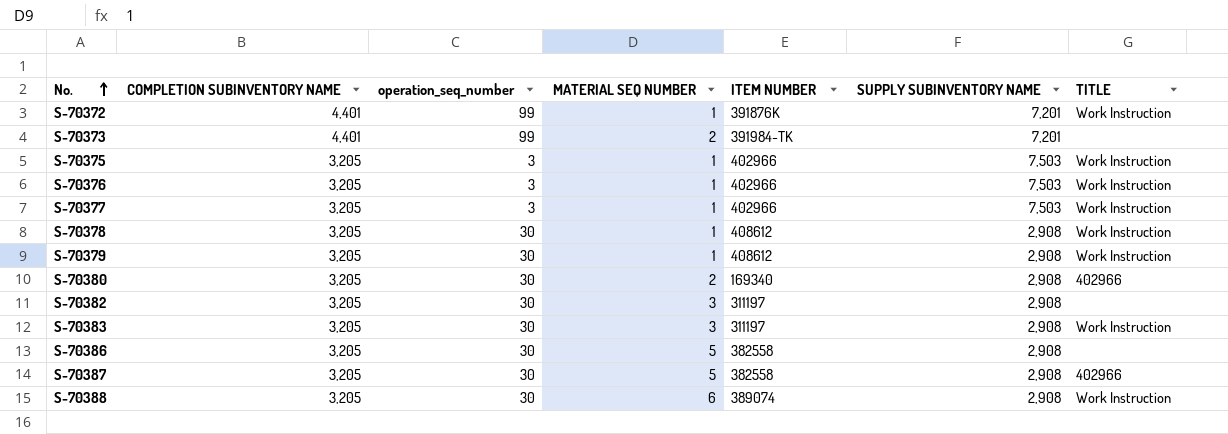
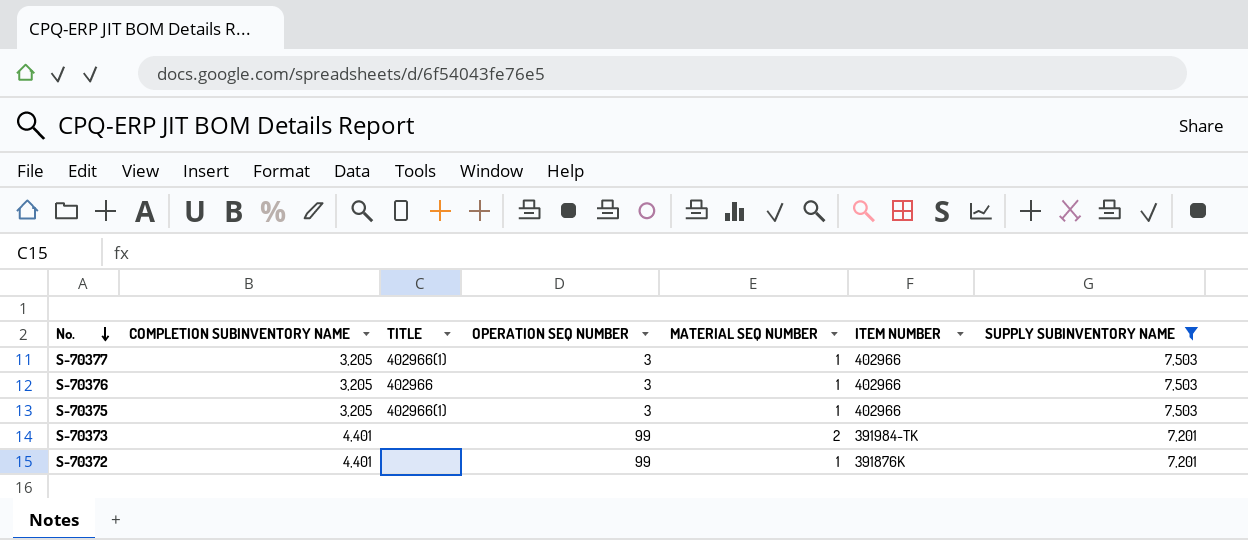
filter: none -> SUPPLY SUBINVENTORY NAME != 2,908
row order: No. ascending -> No. descending
column TITLE | position: 7 -> 3
column name: operation_seq_number -> OPERATION SEQ NUMBER
S-70377 | TITLE: Work Instruction -> 402966(1)
S-70376 | TITLE: Work Instruction -> 402966
S-70375 | TITLE: Work Instruction -> 402966(1)
S-70372 | TITLE: Work Instruction -> none

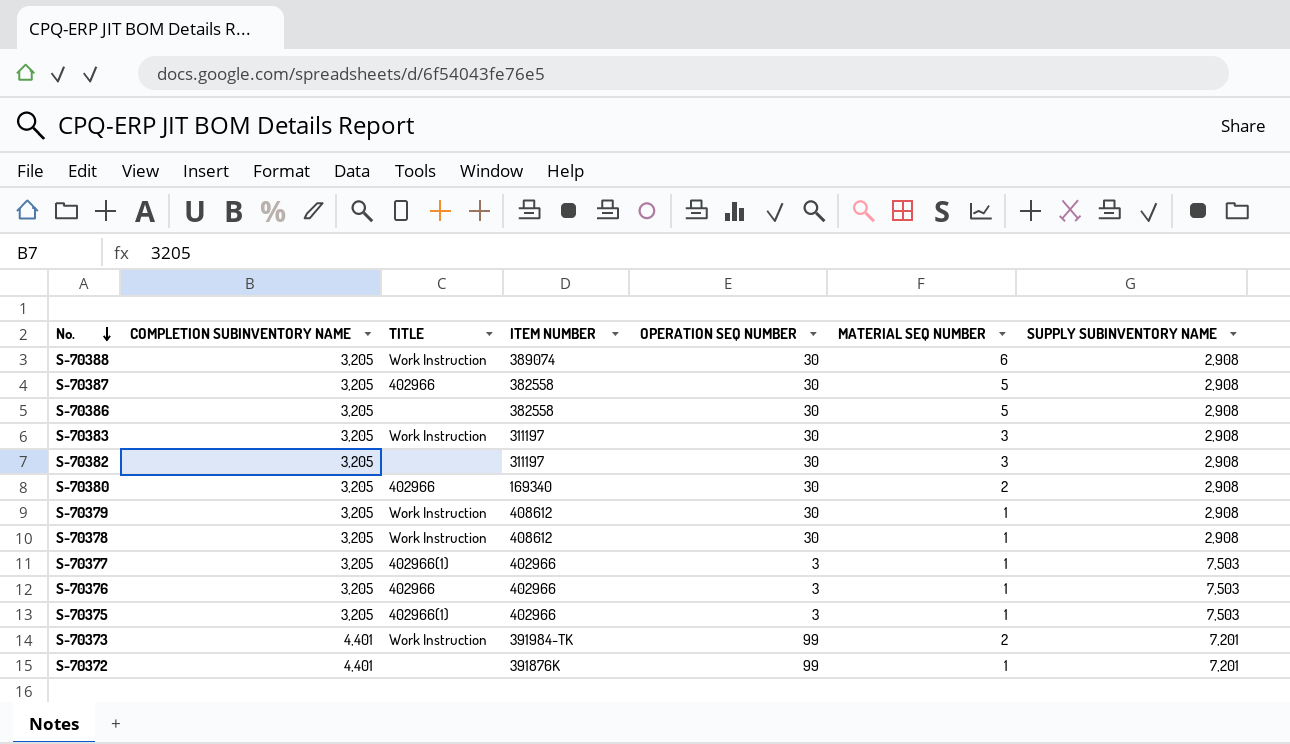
filter: SUPPLY SUBINVENTORY NAME != 2,908 -> none
column ITEM NUMBER | position: 6 -> 4
S-70373 | TITLE: none -> Work Instruction

